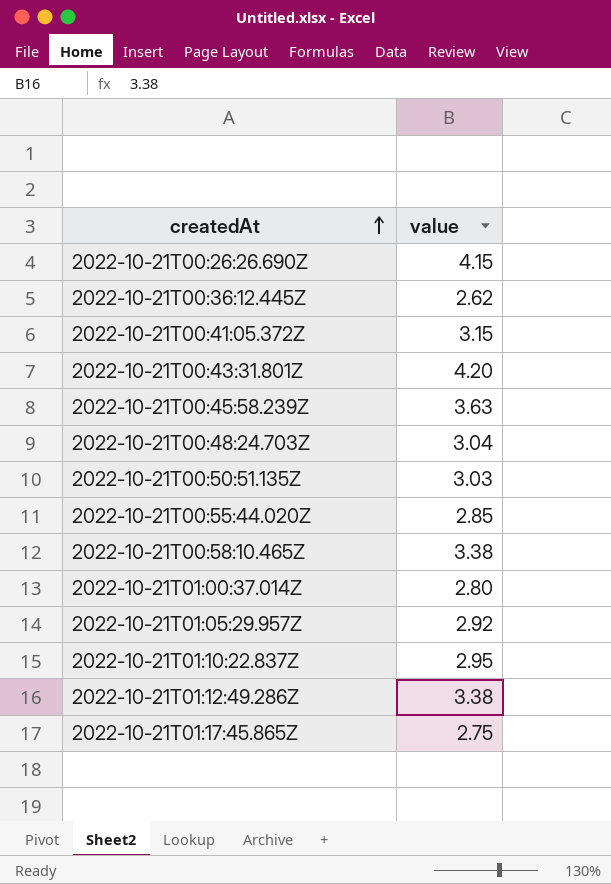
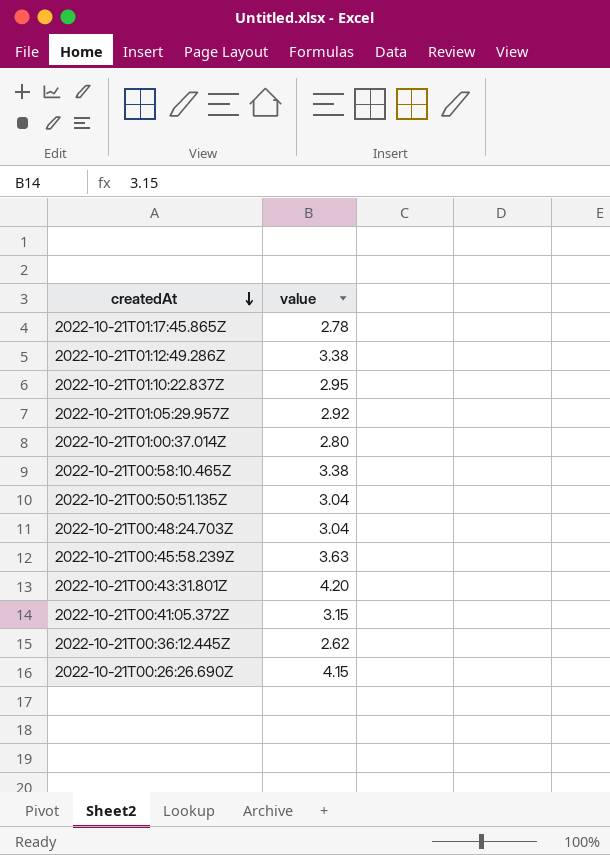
row order: createdAt ascending -> createdAt descending
row 2022-10-21T00:55:44.020Z: 2.85 -> none
2022-10-21T01:17:45.865Z | value: 2.75 -> 2.78
2022-10-21T00:50:51.135Z | value: 3.03 -> 3.04

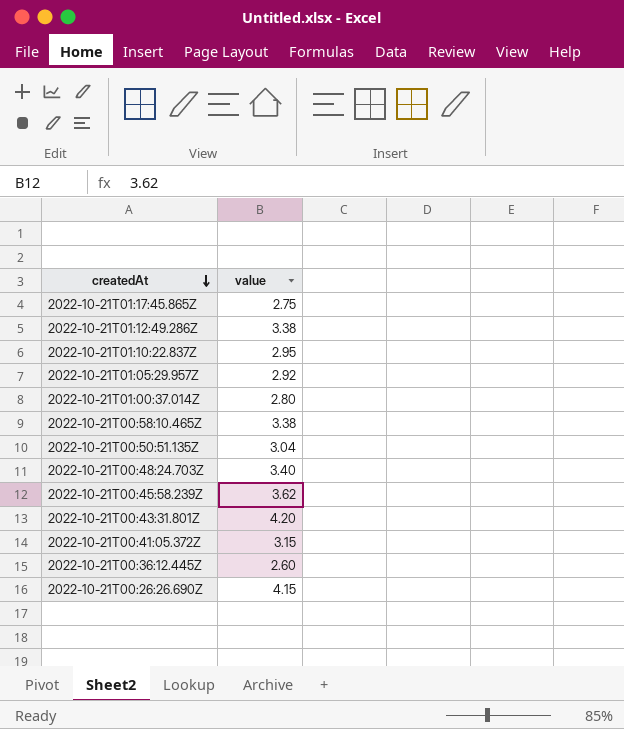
2022-10-21T01:17:45.865Z | value: 2.78 -> 2.75
2022-10-21T00:48:24.703Z | value: 3.04 -> 3.40
2022-10-21T00:45:58.239Z | value: 3.63 -> 3.62
2022-10-21T00:36:12.445Z | value: 2.62 -> 2.60

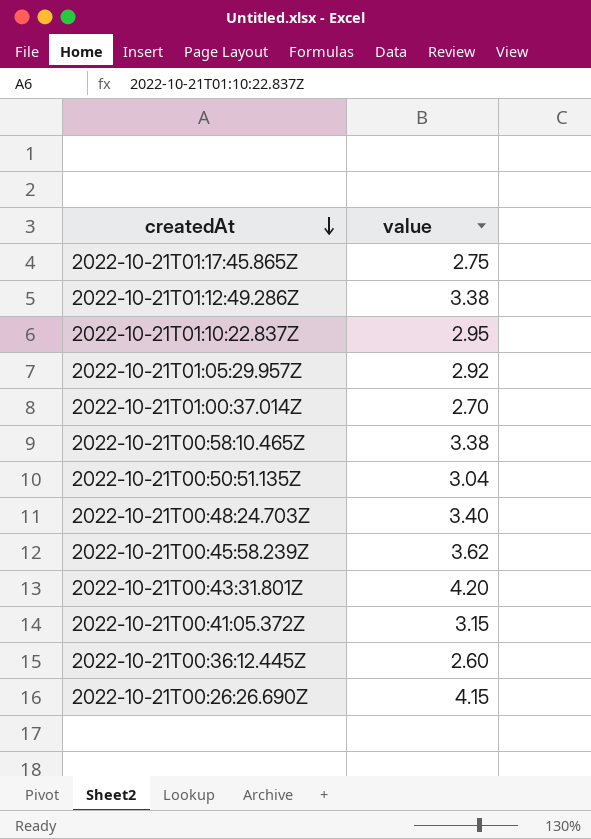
2022-10-21T01:00:37.014Z | value: 2.80 -> 2.70

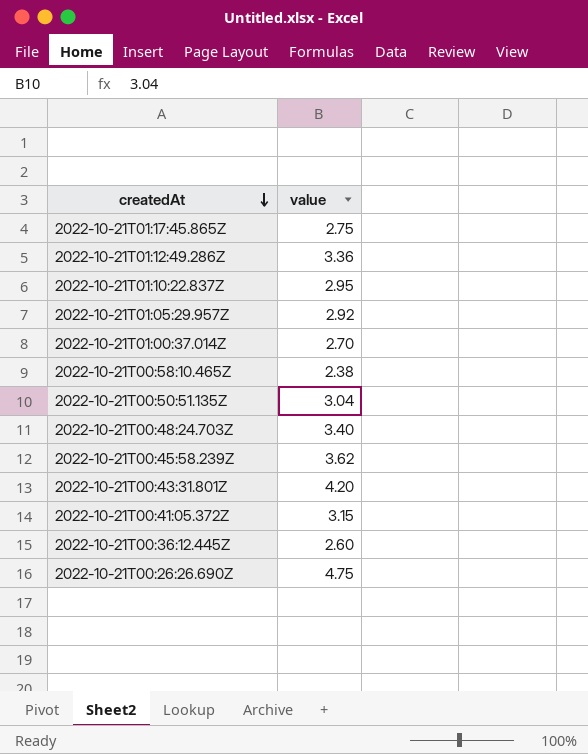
2022-10-21T01:12:49.286Z | value: 3.38 -> 3.36
2022-10-21T00:58:10.465Z | value: 3.38 -> 2.38
2022-10-21T00:26:26.690Z | value: 4.15 -> 4.75

